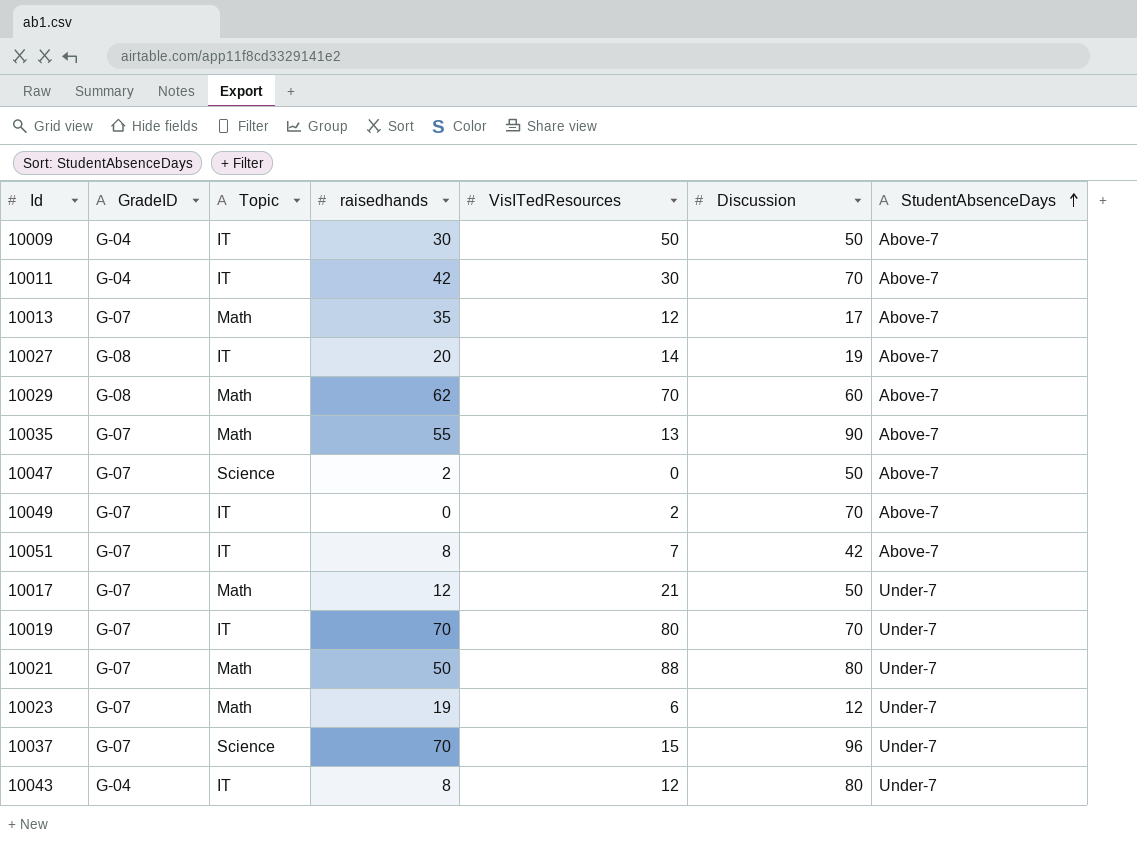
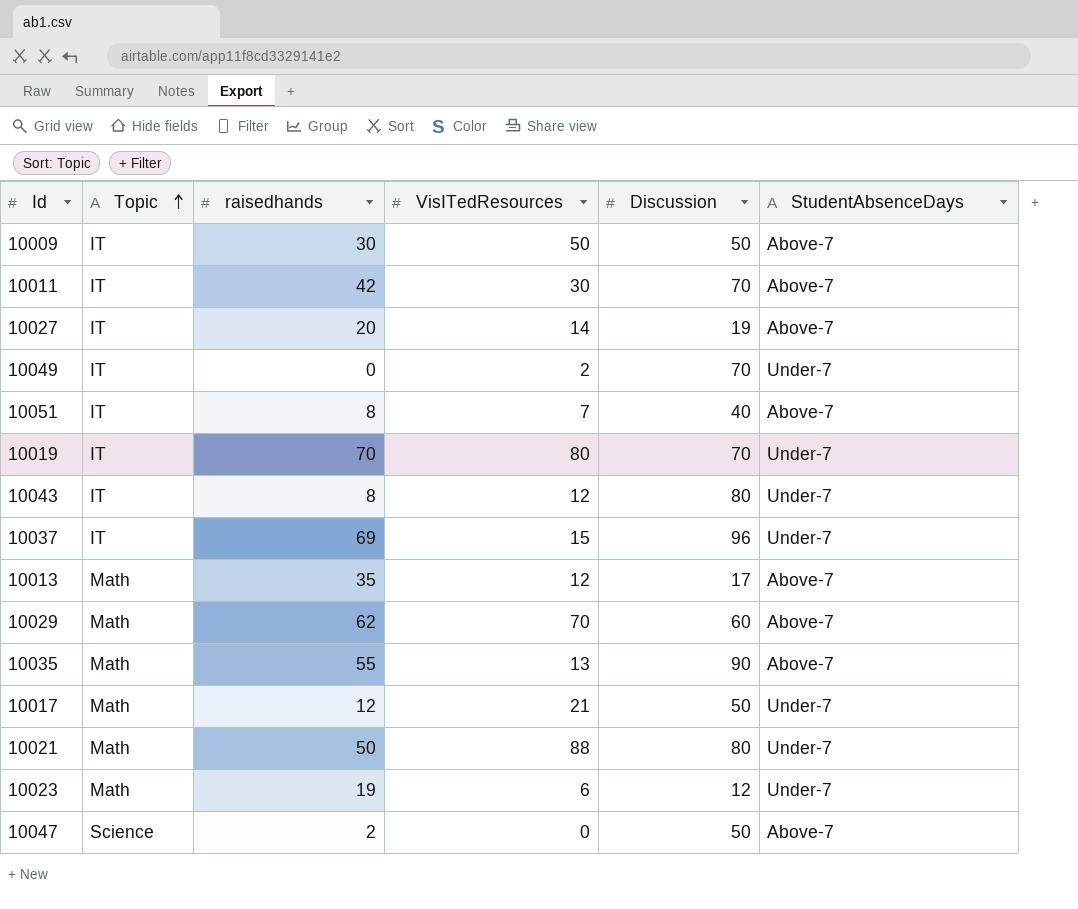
row order: StudentAbsenceDays ascending -> Topic ascending
column GradeID | position: 2 -> none
10049 | StudentAbsenceDays: Above-7 -> Under-7
10051 | Discussion: 42 -> 40
10037 | Topic: Science -> IT
10037 | raisedhands: 70 -> 69

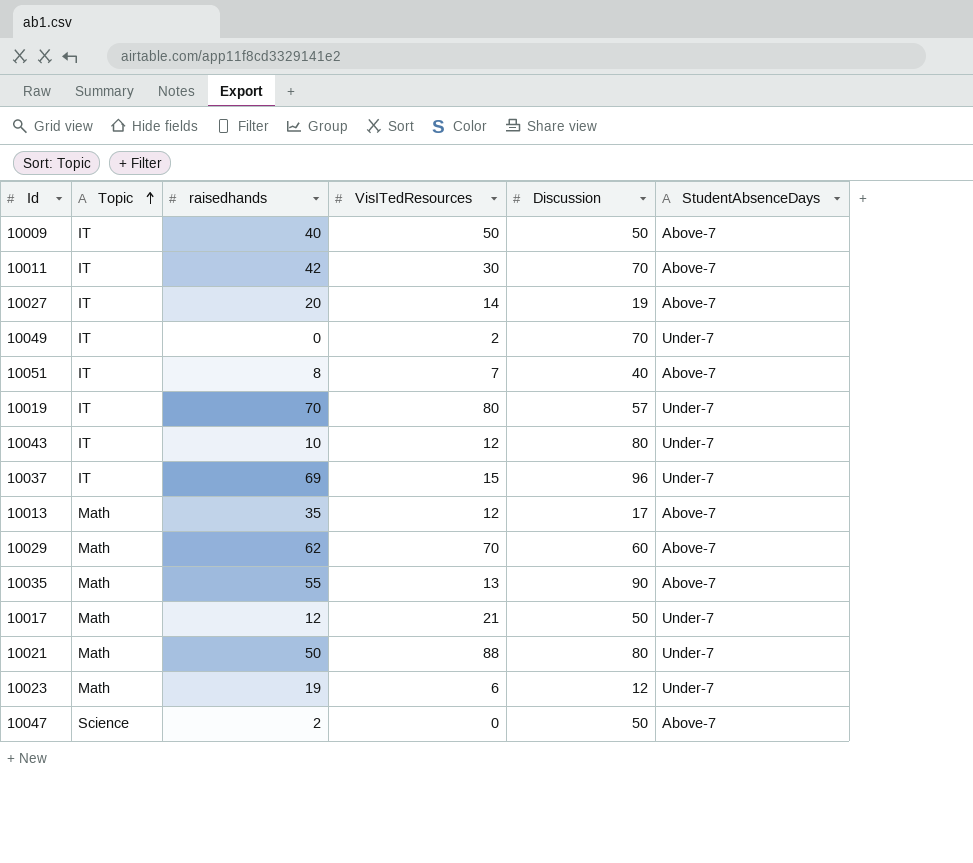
10009 | raisedhands: 30 -> 40
10019 | Discussion: 70 -> 57
10043 | raisedhands: 8 -> 10

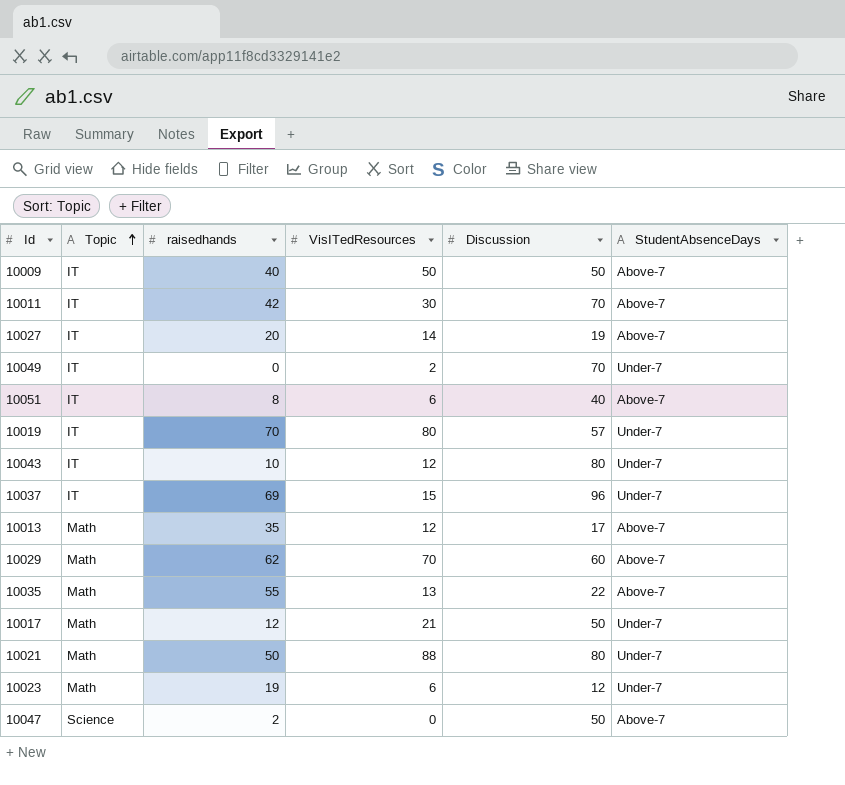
10051 | VisITedResources: 7 -> 6
10035 | Discussion: 90 -> 22

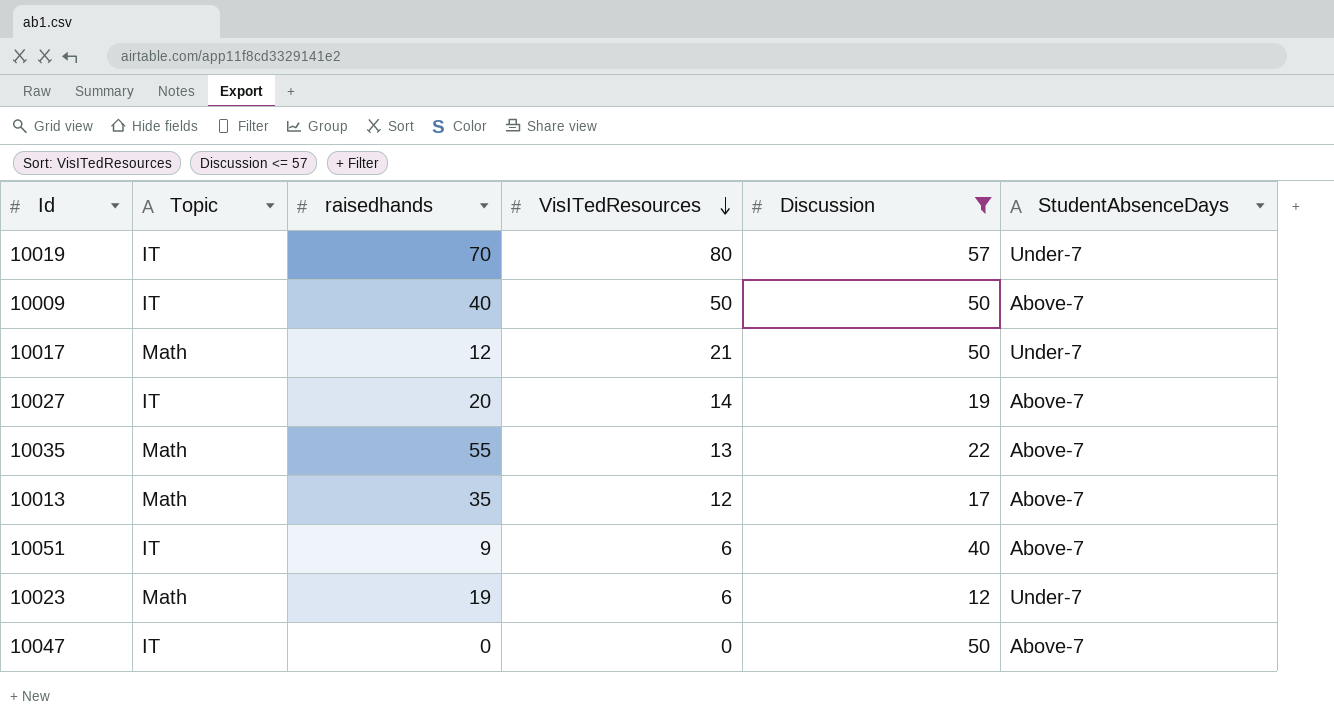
filter: none -> Discussion <= 57
row order: Topic ascending -> VisITedResources descending
10051 | raisedhands: 8 -> 9
10047 | Topic: Science -> IT
10047 | raisedhands: 2 -> 0

